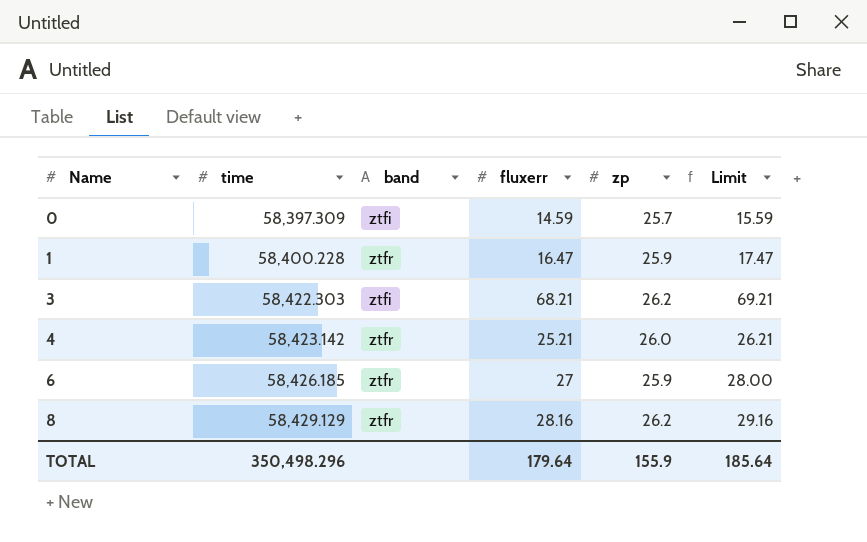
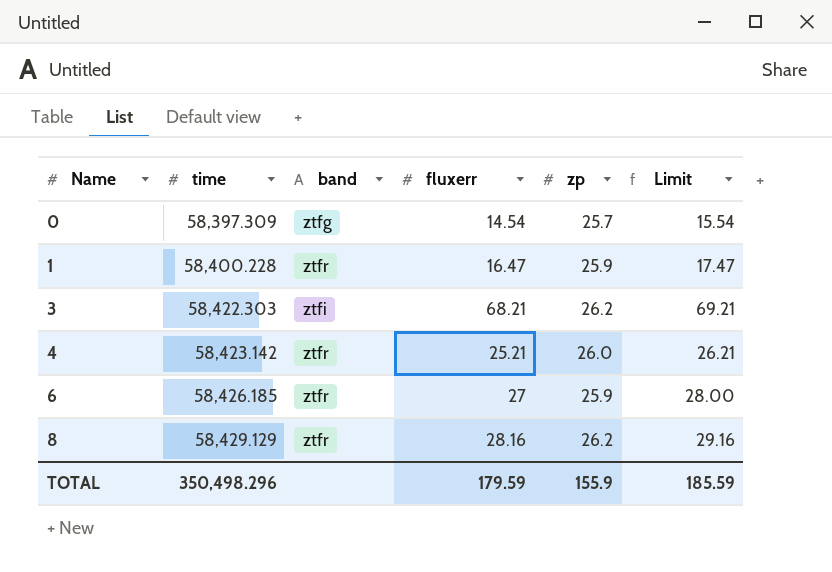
0 | band: ztfi -> ztfg
0 | fluxerr: 14.59 -> 14.54
0 | Limit: 15.59 -> 15.54
TOTAL | fluxerr: 179.64 -> 179.59
TOTAL | Limit: 185.64 -> 185.59

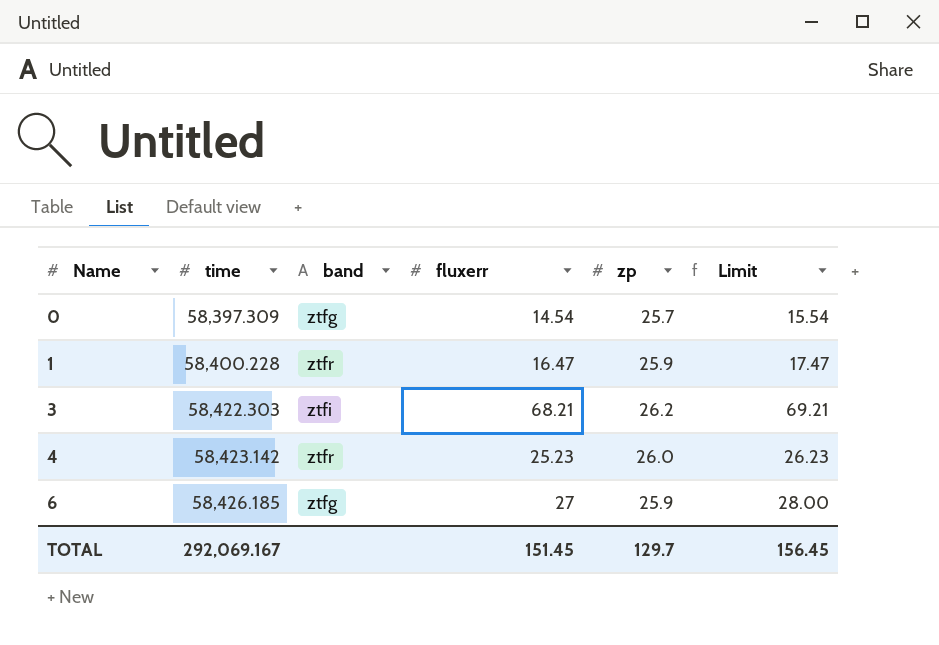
row 8: 58,429.129 | ztfr | 28.16 | 26.2 | 29.16 -> none
4 | fluxerr: 25.21 -> 25.23
4 | Limit: 26.21 -> 26.23
6 | band: ztfr -> ztfg
TOTAL | time: 350,498.296 -> 292,069.167
TOTAL | fluxerr: 179.59 -> 151.45
TOTAL | zp: 155.9 -> 129.7
TOTAL | Limit: 185.59 -> 156.45

